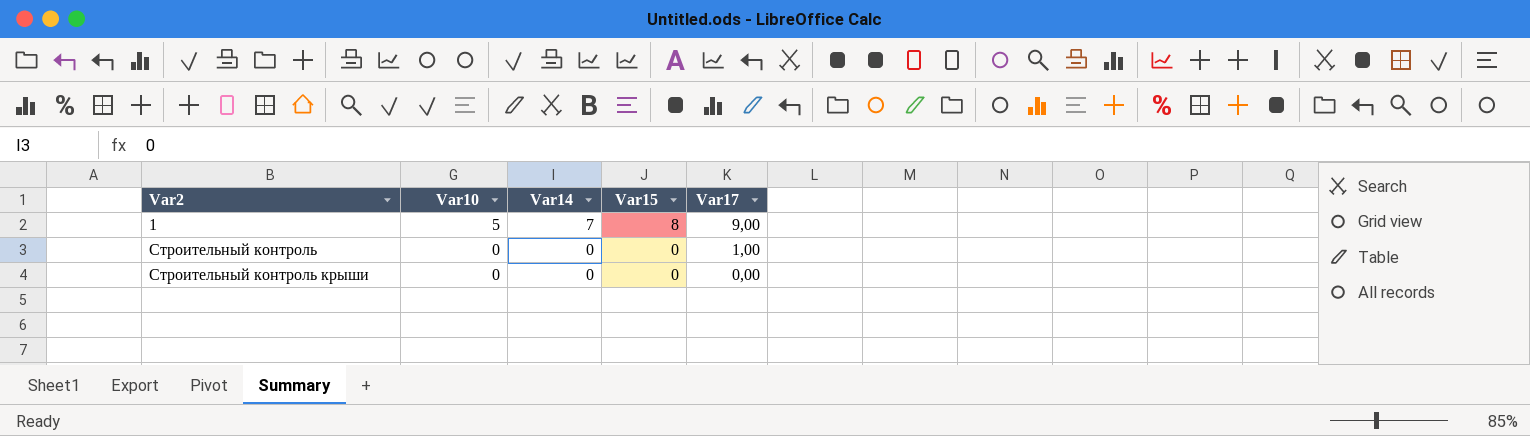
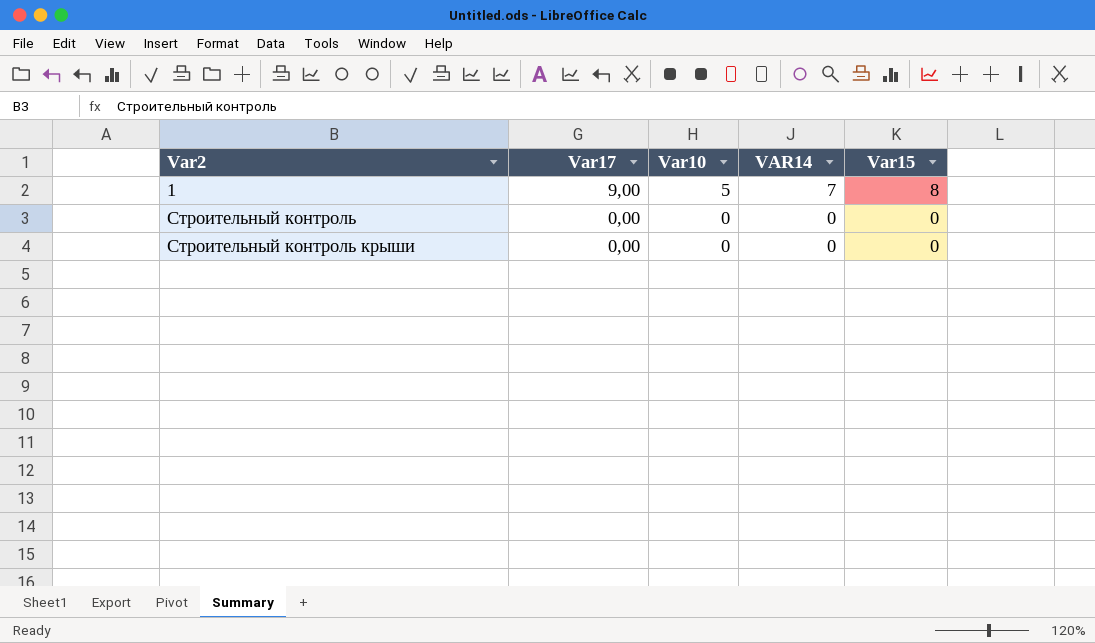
column Var17 | position: 5 -> 2
column name: Var14 -> VAR14
Строительный контроль | Var17: 1,00 -> 0,00

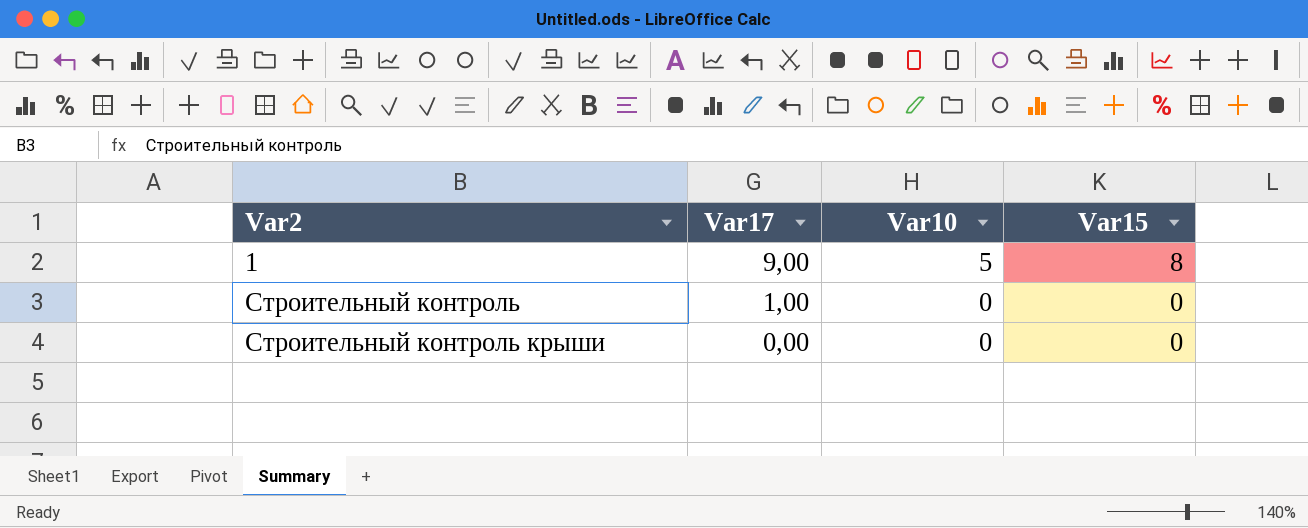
column VAR14 | position: 4 -> none
Строительный контроль | Var17: 0,00 -> 1,00

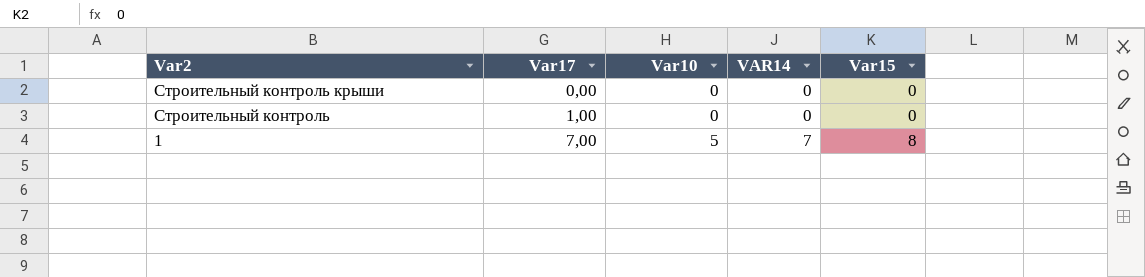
row order: Var2 ascending -> Var2 descending
column VAR14 | position: none -> 4
1 | Var17: 9,00 -> 7,00

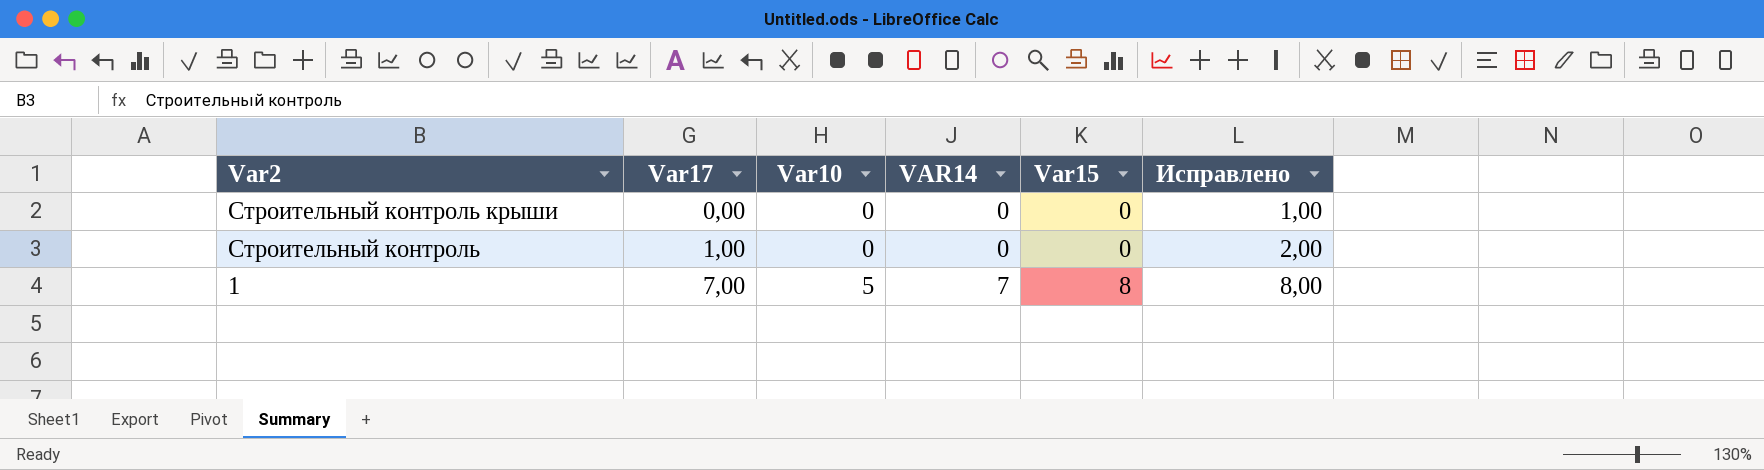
column Исправлено | formula: none -> [Var17] + 1

